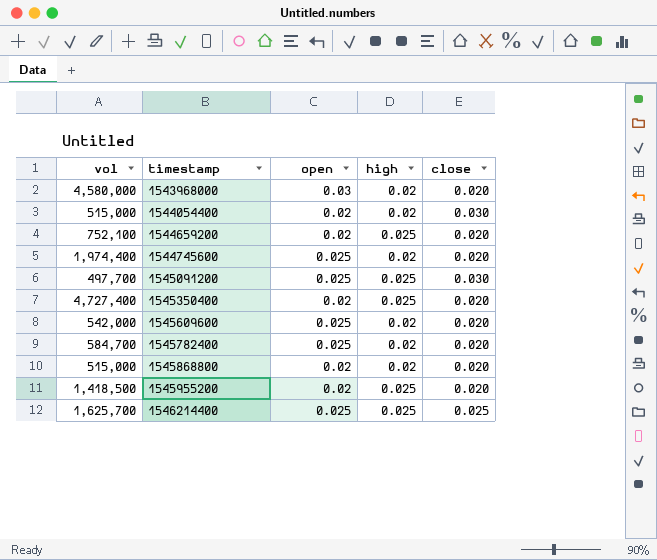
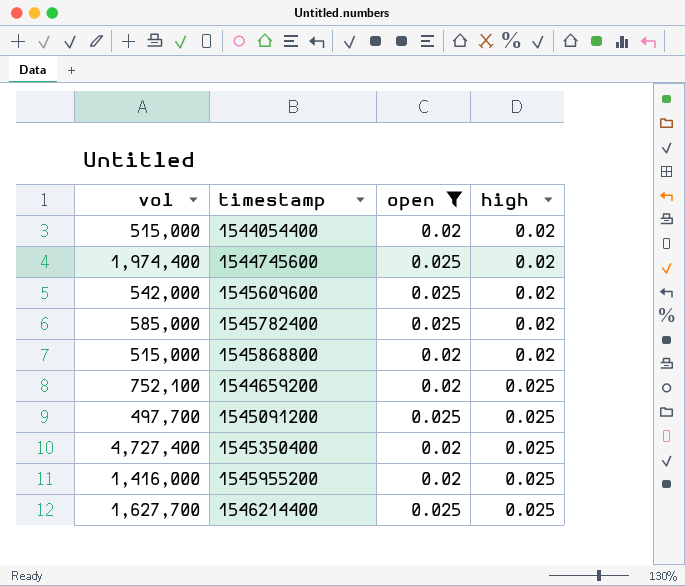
filter: none -> open != 0.03
row order: timestamp ascending -> high ascending
column close | position: 5 -> none
1545782400 | vol: 584,700 -> 585,000
1545955200 | vol: 1,418,500 -> 1,416,000
1546214400 | vol: 1,625,700 -> 1,627,700

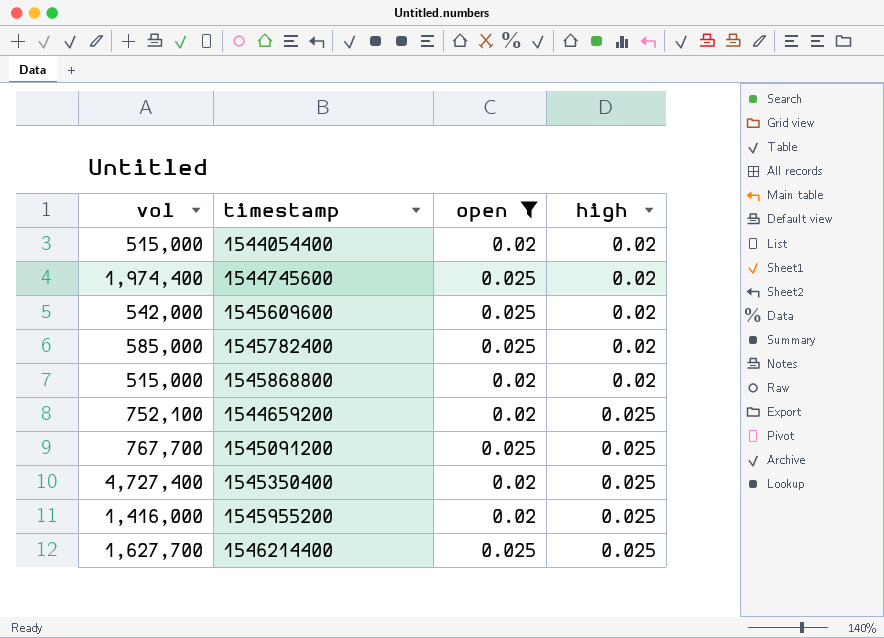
1545091200 | vol: 497,700 -> 767,700

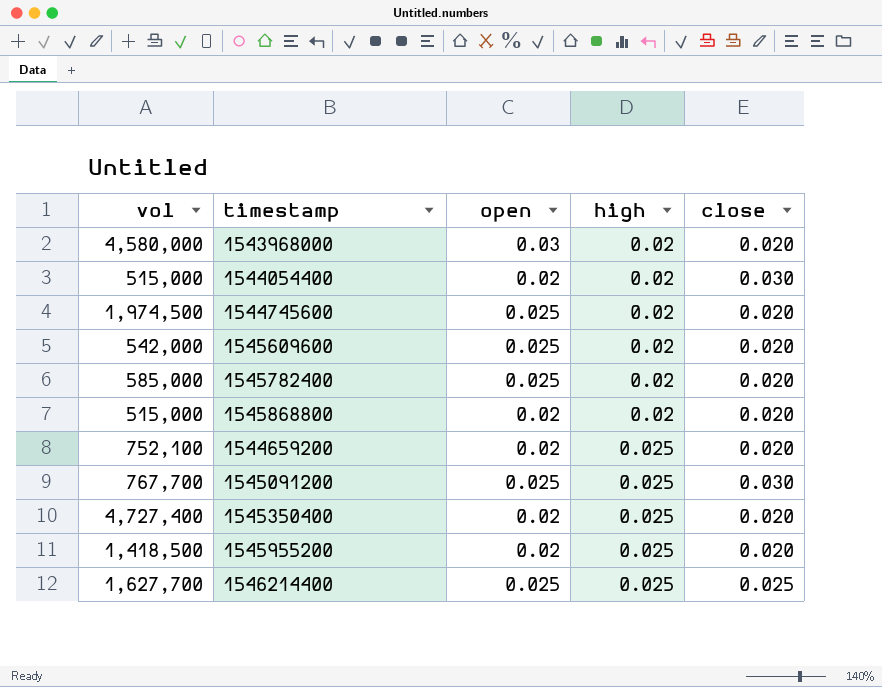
filter: open != 0.03 -> none
column close | position: none -> 5
1544745600 | vol: 1,974,400 -> 1,974,500
1545955200 | vol: 1,416,000 -> 1,418,500

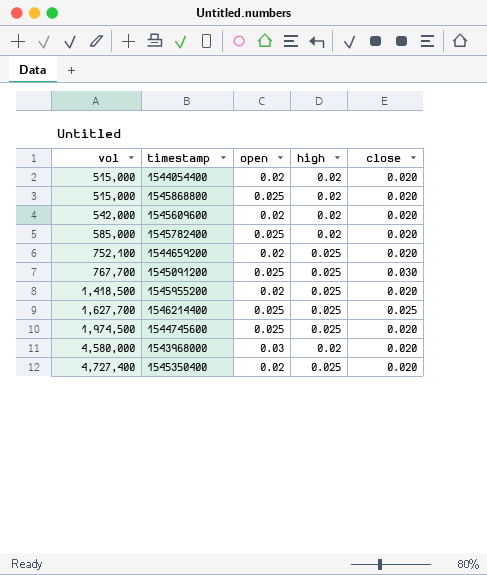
row order: high ascending -> vol ascending
1544054400 | close: 0.030 -> 0.020
1545868800 | open: 0.02 -> 0.025
1545609600 | open: 0.025 -> 0.02
1544745600 | high: 0.02 -> 0.025

